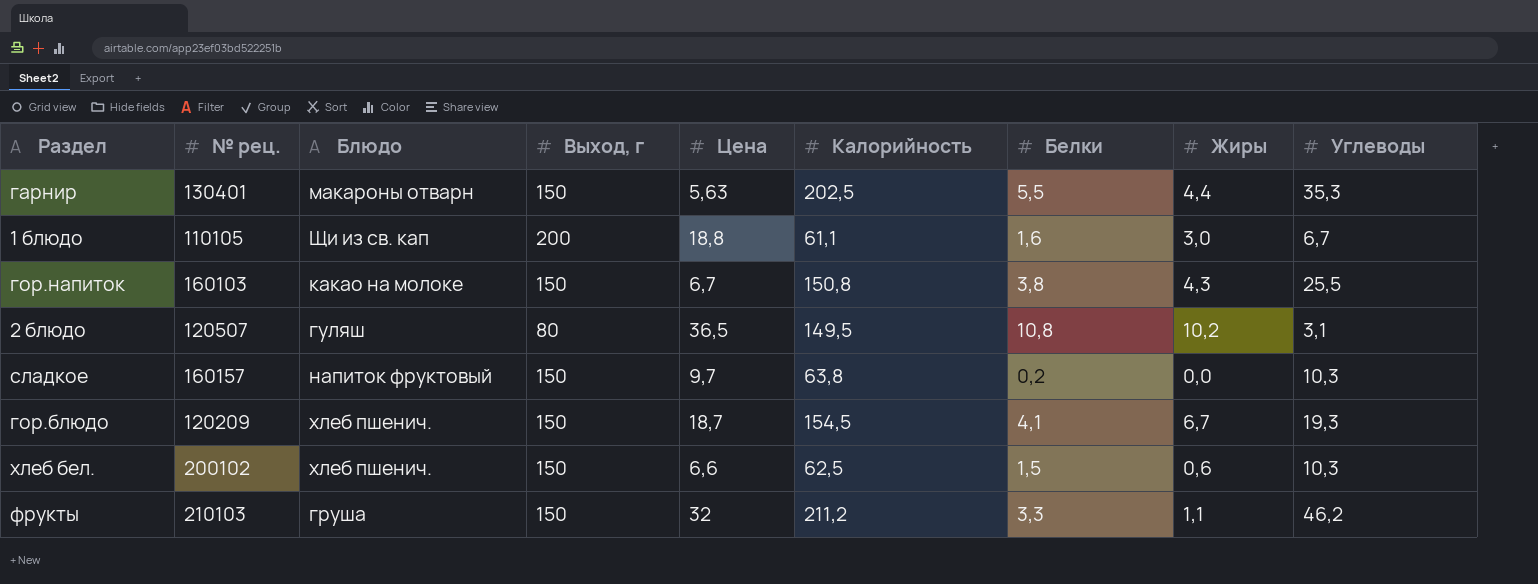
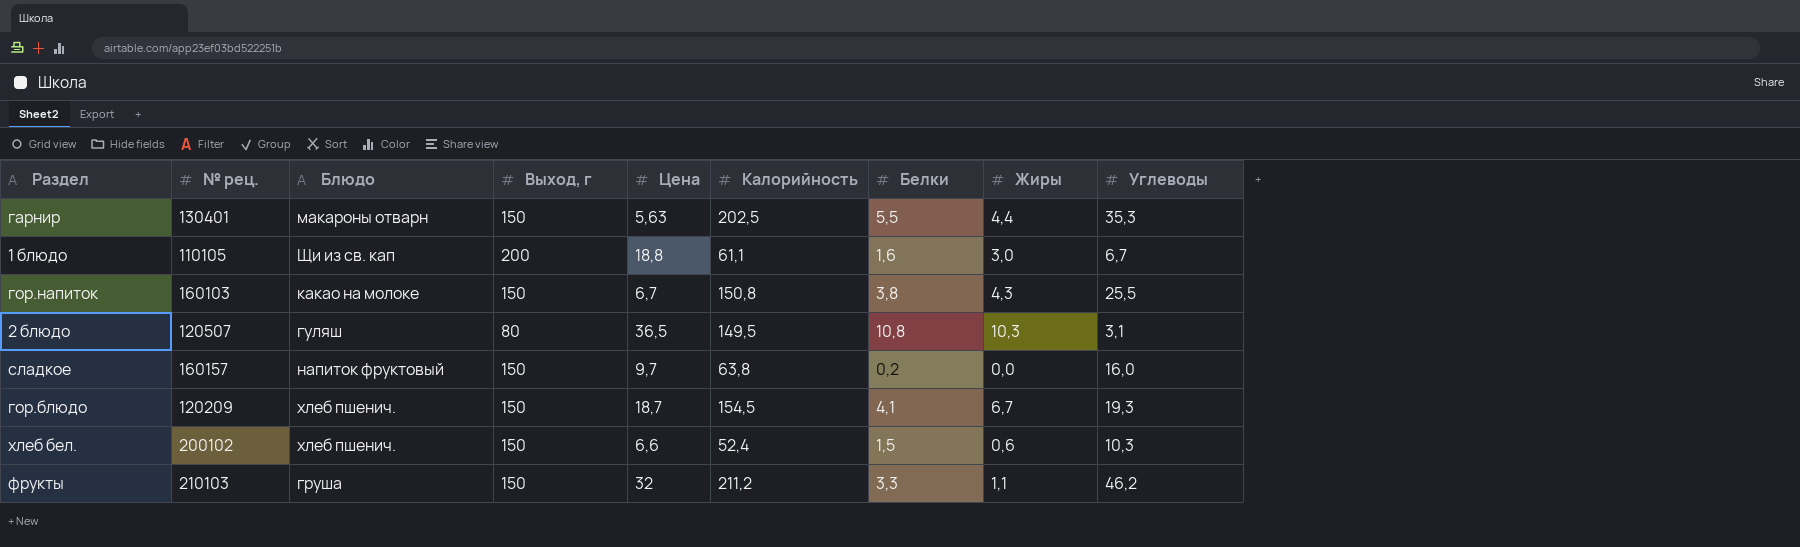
2 блюдо | Жиры: 10,2 -> 10,3
сладкое | Углеводы: 10,3 -> 16,0
хлеб бел. | Калорийность: 62,5 -> 52,4

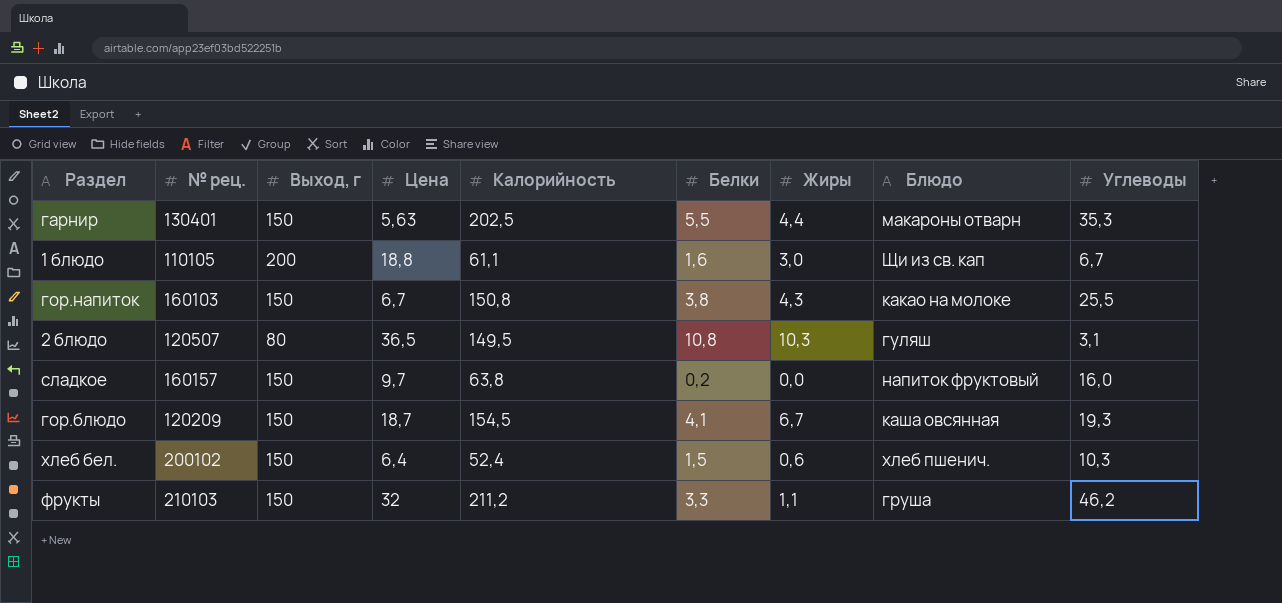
column Блюдо | position: 3 -> 8
гор.блюдо | Блюдо: хлеб пшенич. -> каша овсянная
хлеб бел. | Цена: 6,6 -> 6,4

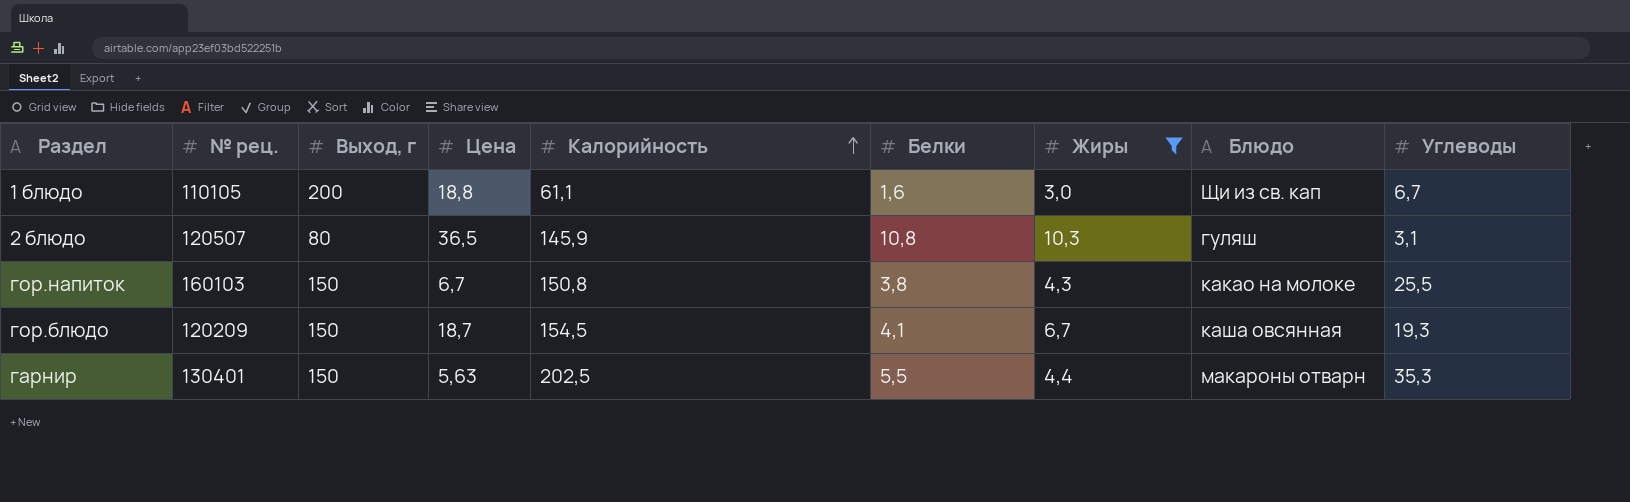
filter: none -> Жиры >= 3,0
row order: none -> Калорийность ascending
2 блюдо | Калорийность: 149,5 -> 145,9

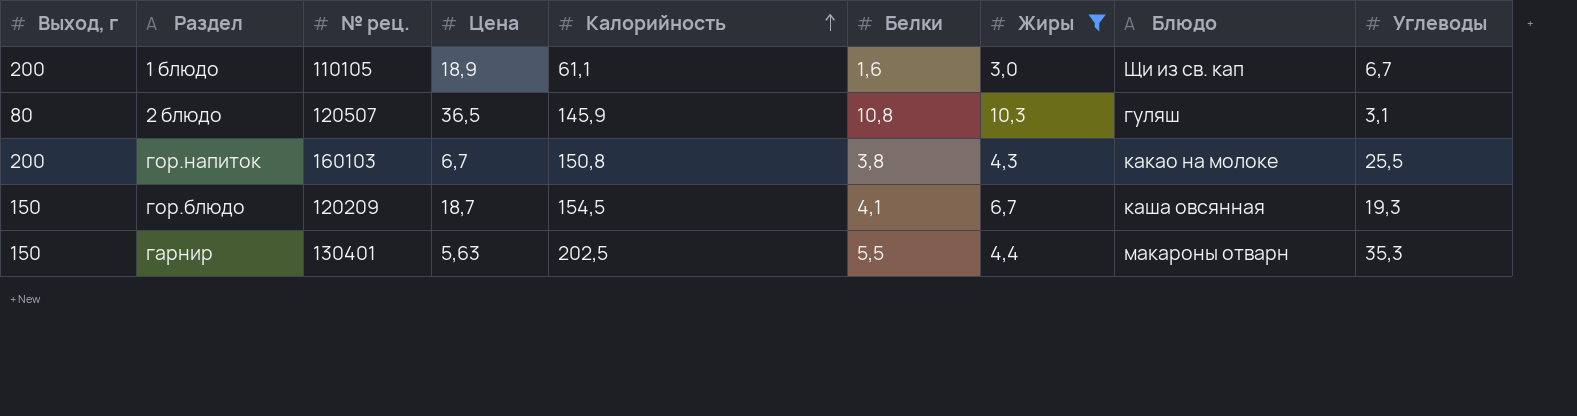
column Выход, г | position: 3 -> 1
1 блюдо | Цена: 18,8 -> 18,9
гор.напиток | Выход, г: 150 -> 200

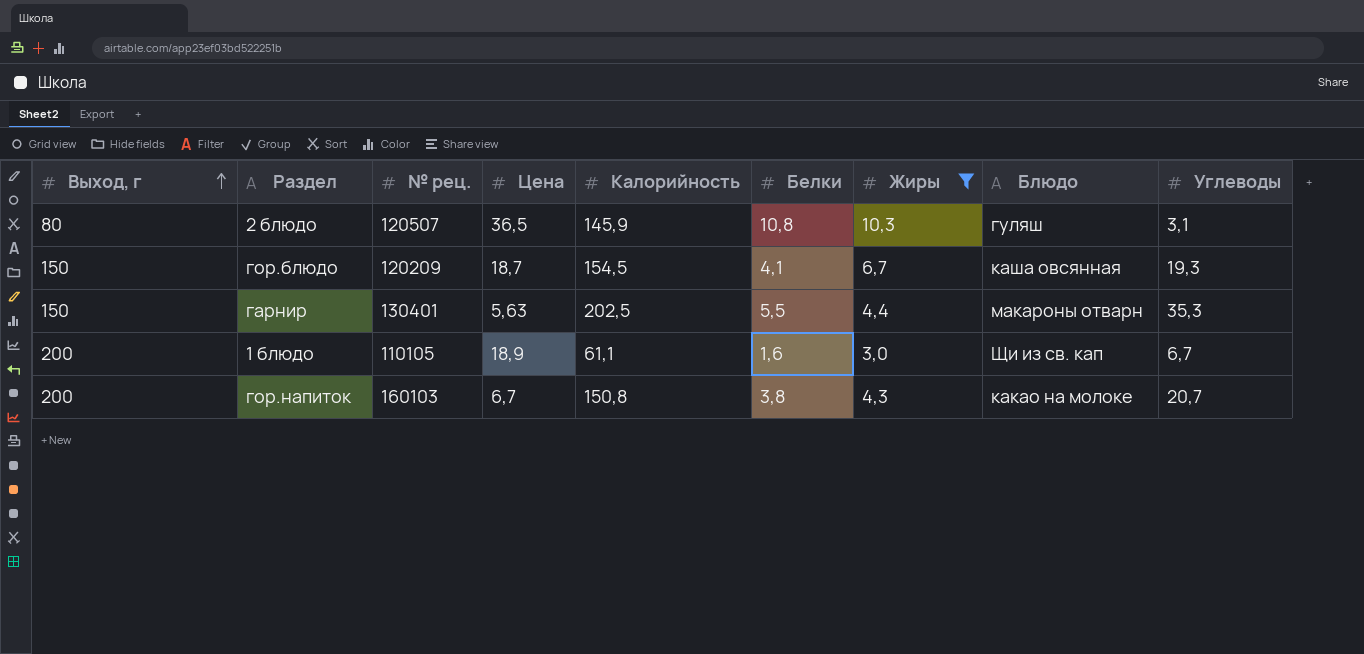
row order: Калорийность ascending -> Выход, г ascending
гор.напиток | Углеводы: 25,5 -> 20,7

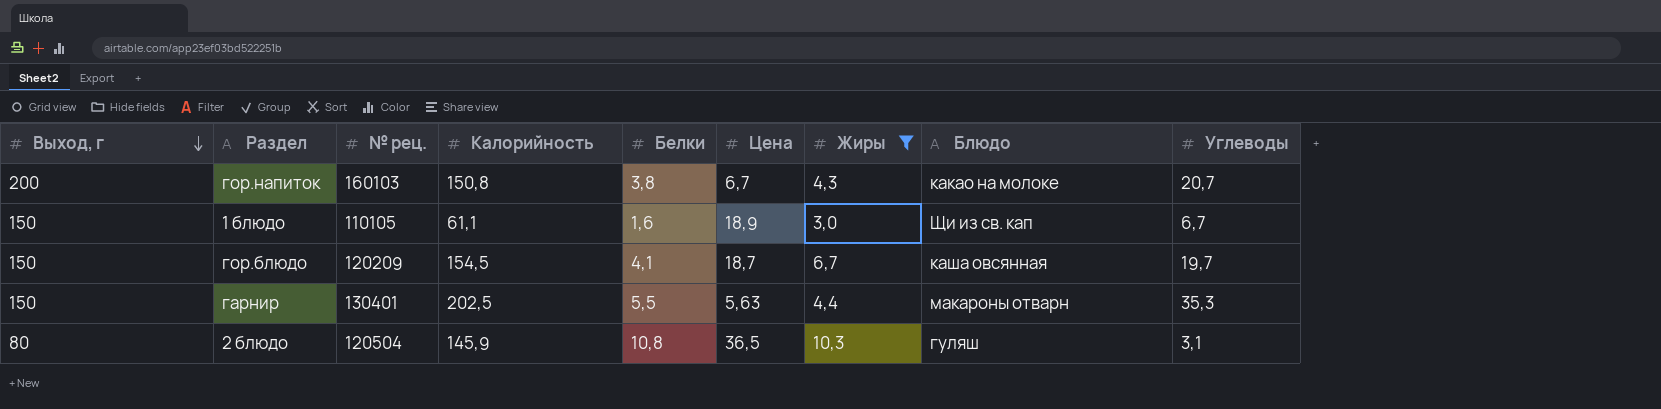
row order: Выход, г ascending -> Выход, г descending
column Цена | position: 4 -> 6
1 блюдо | Выход, г: 200 -> 150
гор.блюдо | Углеводы: 19,3 -> 19,7
2 блюдо | № рец.: 120507 -> 120504

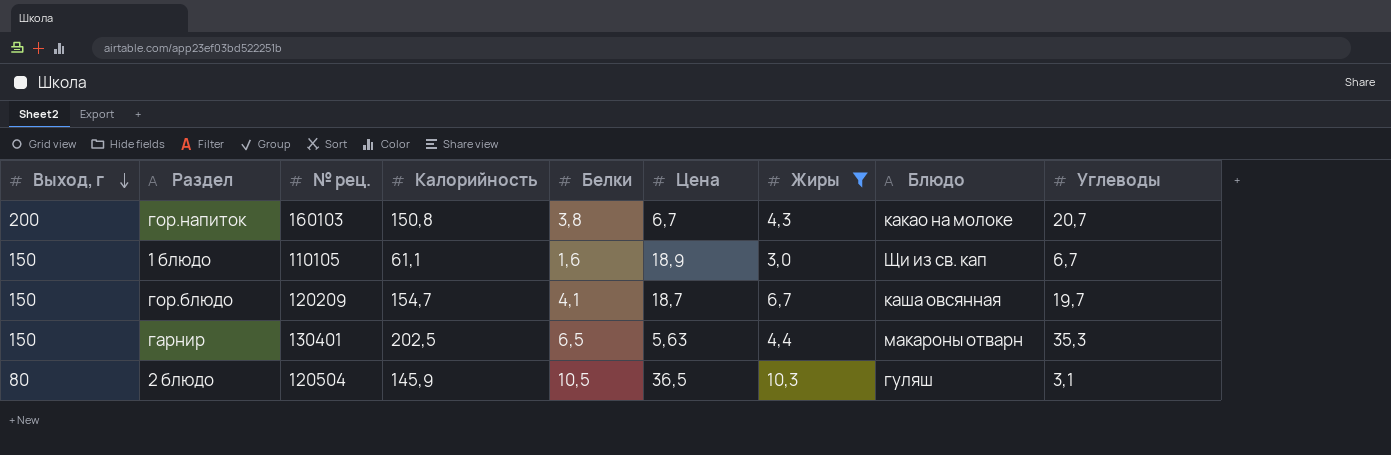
гор.блюдо | Калорийность: 154,5 -> 154,7
гарнир | Белки: 5,5 -> 6,5
2 блюдо | Белки: 10,8 -> 10,5

